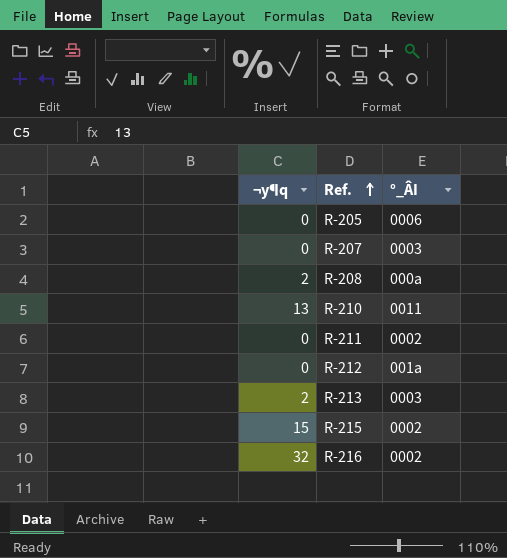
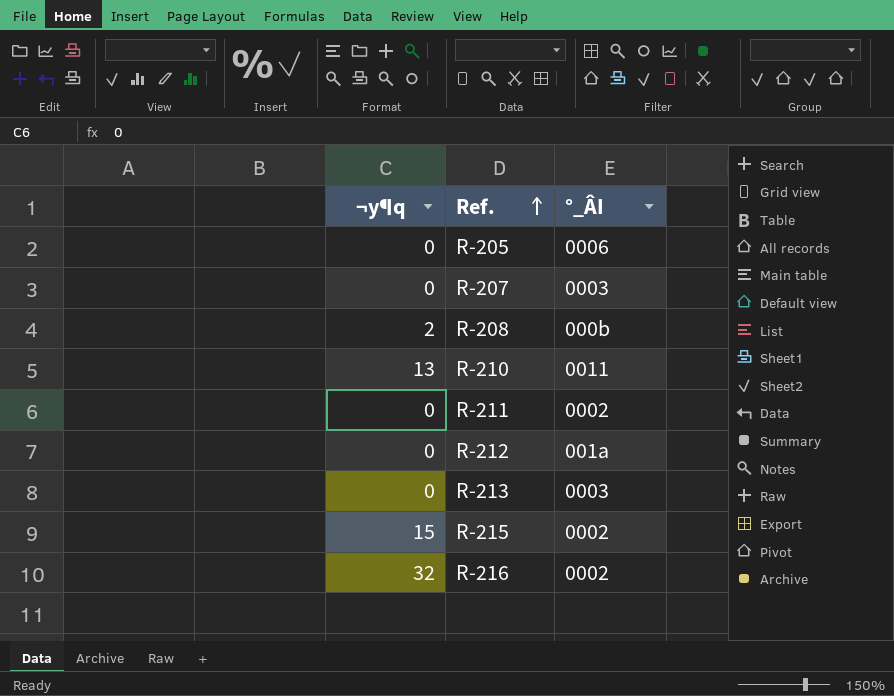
R-208 | °_ÂI: 000a -> 000b
R-213 | ¬y¶q: 2 -> 0

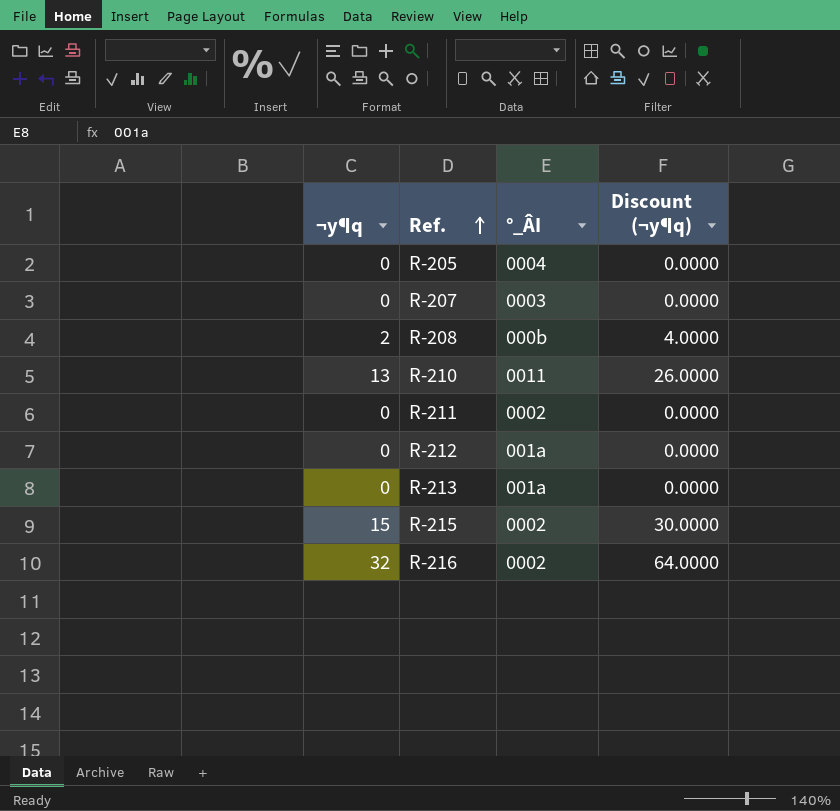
column Discount (¬y¶q) | formula: none -> [¬y¶q] * 2
R-205 | °_ÂI: 0006 -> 0004
R-213 | °_ÂI: 0003 -> 001a

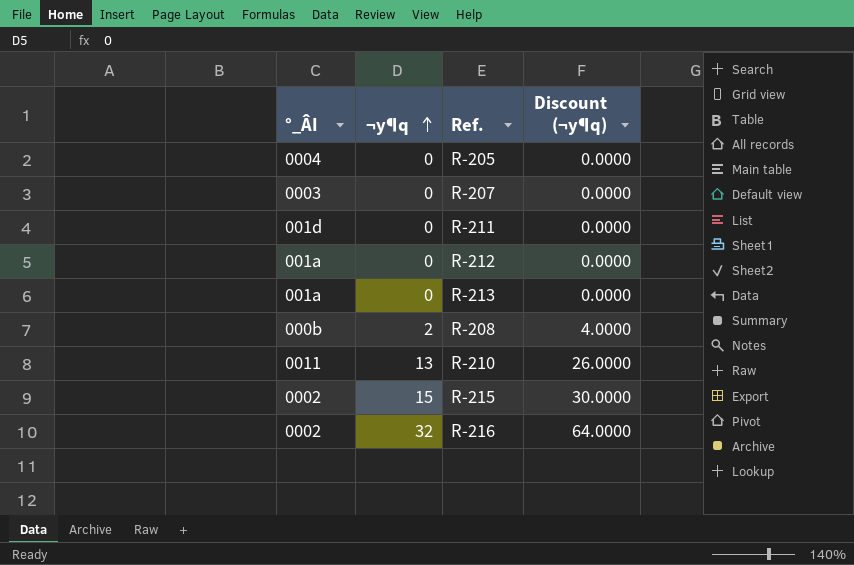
row order: Ref. ascending -> ¬y¶q ascending
column °_ÂI | position: 3 -> 1
R-211 | °_ÂI: 0002 -> 001d

